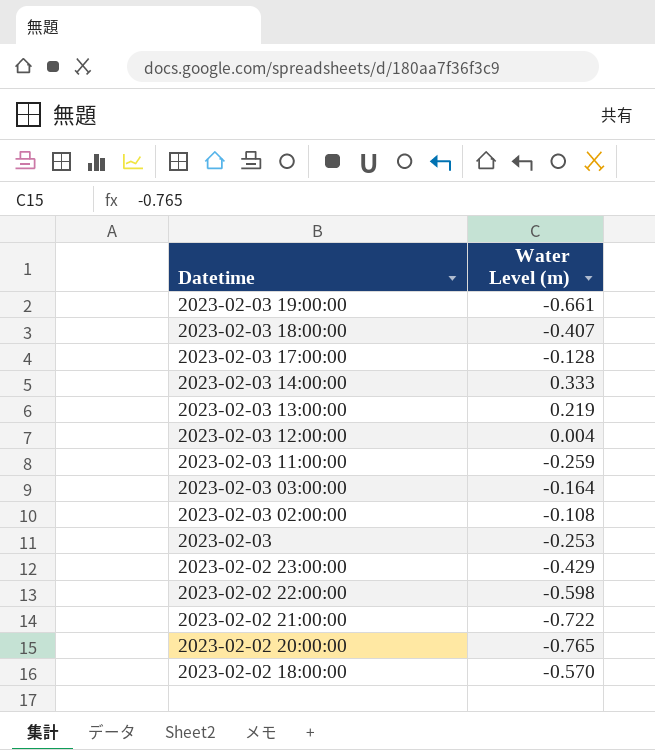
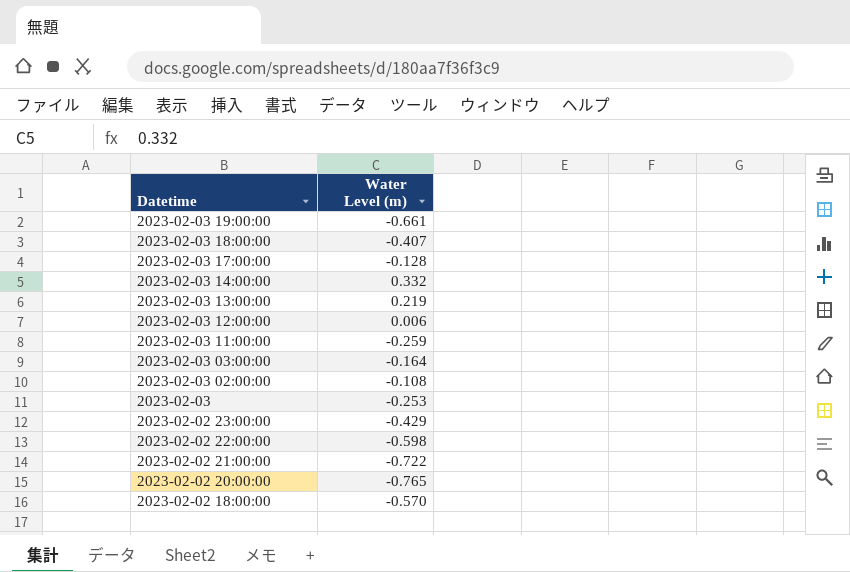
2023-02-03 14:00:00 | Water Level (m): 0.333 -> 0.332
2023-02-03 12:00:00 | Water Level (m): 0.004 -> 0.006

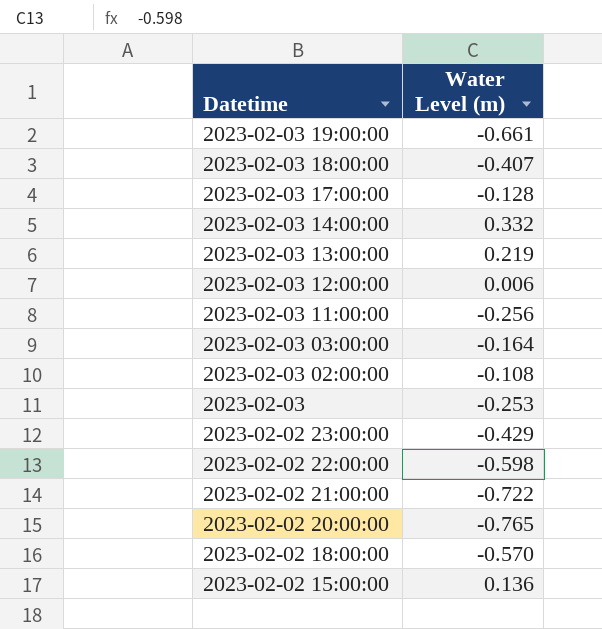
2023-02-03 11:00:00 | Water Level (m): -0.259 -> -0.256
row 2023-02-02 15:00:00: none -> 0.136

